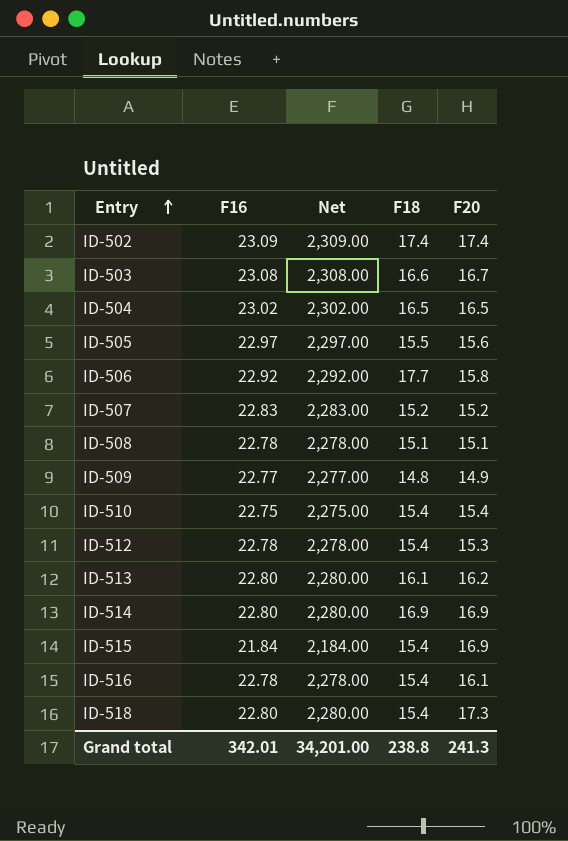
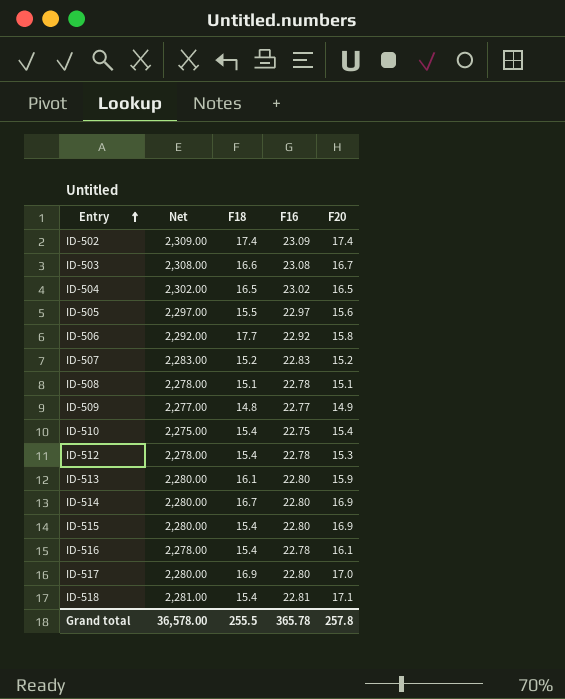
column F16 | position: 2 -> 4
ID-513 | F20: 16.2 -> 15.9
ID-514 | F18: 16.9 -> 16.7
ID-515 | Net: 2,184.00 -> 2,280.00
ID-515 | F16: 21.84 -> 22.80
row ID-517: none -> 2,280.00 | 16.9 | 22.80 | 17.0
ID-518 | Net: 2,280.00 -> 2,281.00
ID-518 | F16: 22.80 -> 22.81
ID-518 | F20: 17.3 -> 17.1
Grand total | Net: 34,201.00 -> 36,578.00
Grand total | F18: 238.8 -> 255.5
Grand total | F16: 342.01 -> 365.78
Grand total | F20: 241.3 -> 257.8

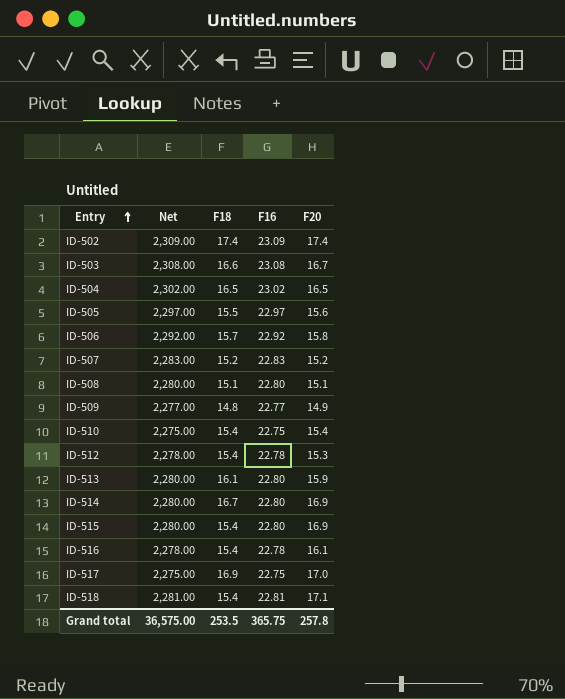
ID-506 | F18: 17.7 -> 15.7
ID-508 | Net: 2,278.00 -> 2,280.00
ID-508 | F16: 22.78 -> 22.80
ID-517 | Net: 2,280.00 -> 2,275.00
ID-517 | F16: 22.80 -> 22.75
Grand total | Net: 36,578.00 -> 36,575.00
Grand total | F18: 255.5 -> 253.5
Grand total | F16: 365.78 -> 365.75

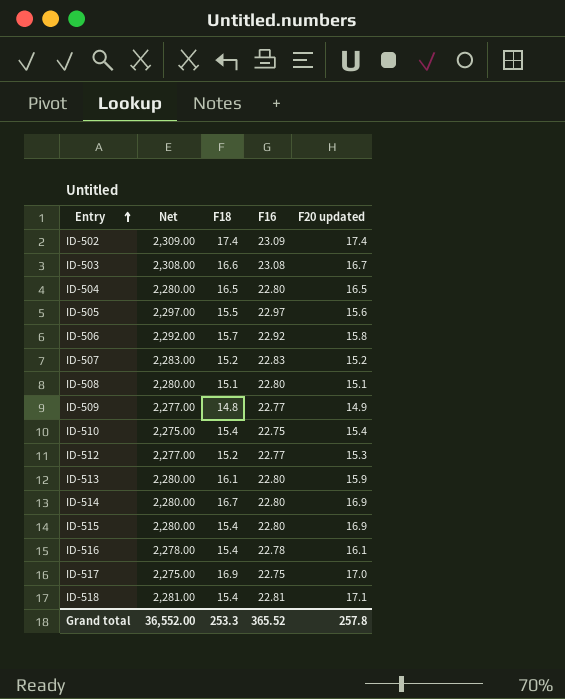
column name: F20 -> F20 updated
ID-504 | Net: 2,302.00 -> 2,280.00
ID-504 | F16: 23.02 -> 22.80
ID-512 | Net: 2,278.00 -> 2,277.00
ID-512 | F18: 15.4 -> 15.2
ID-512 | F16: 22.78 -> 22.77
Grand total | Net: 36,575.00 -> 36,552.00
Grand total | F18: 253.5 -> 253.3
Grand total | F16: 365.75 -> 365.52

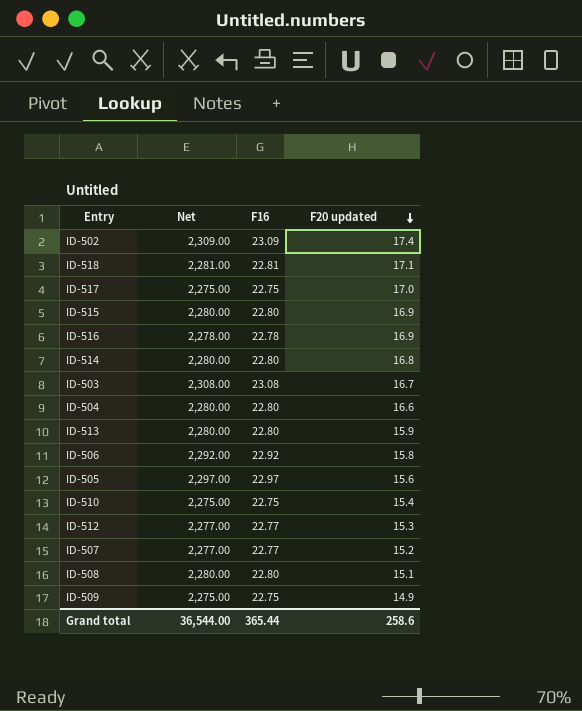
row order: Entry ascending -> F20 updated descending
column F18 | position: 3 -> none
ID-516 | F20 updated: 16.1 -> 16.9
ID-514 | F20 updated: 16.9 -> 16.8
ID-504 | F20 updated: 16.5 -> 16.6
ID-507 | Net: 2,283.00 -> 2,277.00
ID-507 | F16: 22.83 -> 22.77
ID-509 | Net: 2,277.00 -> 2,275.00
ID-509 | F16: 22.77 -> 22.75
Grand total | Net: 36,552.00 -> 36,544.00
Grand total | F16: 365.52 -> 365.44
Grand total | F20 updated: 257.8 -> 258.6

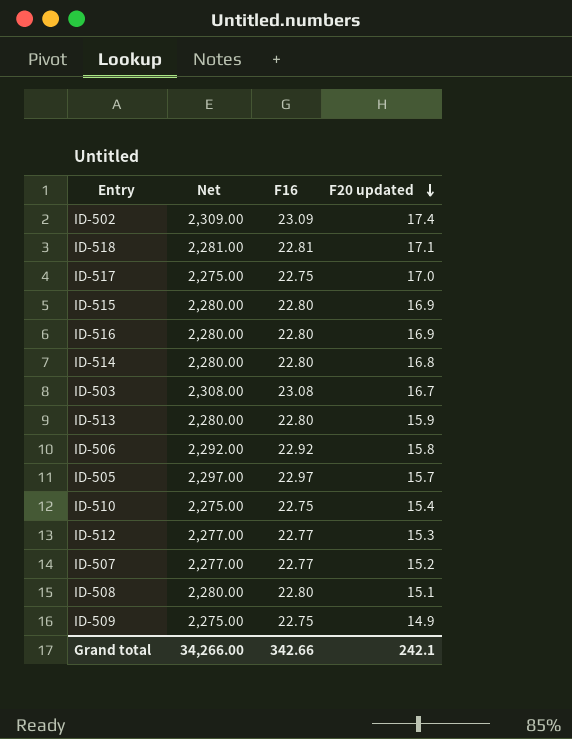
row ID-504: 2,280.00 | 22.80 | 16.6 -> none
ID-516 | Net: 2,278.00 -> 2,280.00
ID-516 | F16: 22.78 -> 22.80
ID-505 | F20 updated: 15.6 -> 15.7
Grand total | Net: 36,544.00 -> 34,266.00
Grand total | F16: 365.44 -> 342.66
Grand total | F20 updated: 258.6 -> 242.1

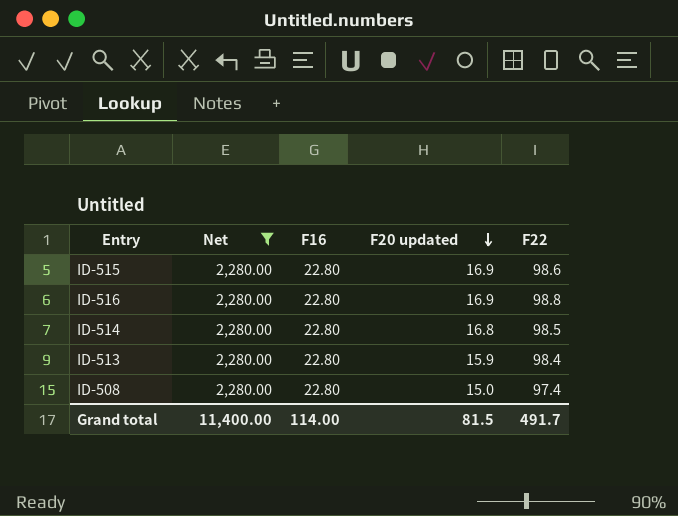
filter: none -> Net = 2,280.00
column F22 | position: none -> 5
ID-508 | F20 updated: 15.1 -> 15.0
Grand total | Net: 34,266.00 -> 11,400.00
Grand total | F16: 342.66 -> 114.00
Grand total | F20 updated: 242.1 -> 81.5

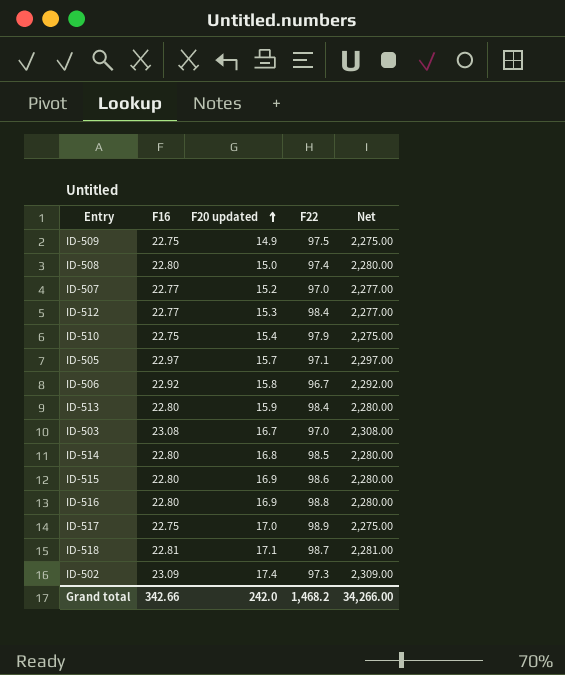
filter: Net = 2,280.00 -> none
row order: F20 updated descending -> F20 updated ascending
column Net | position: 2 -> 5
Grand total | F16: 114.00 -> 342.66
Grand total | F20 updated: 81.5 -> 242.0
Grand total | F22: 491.7 -> 1,468.2
Grand total | Net: 11,400.00 -> 34,266.00

